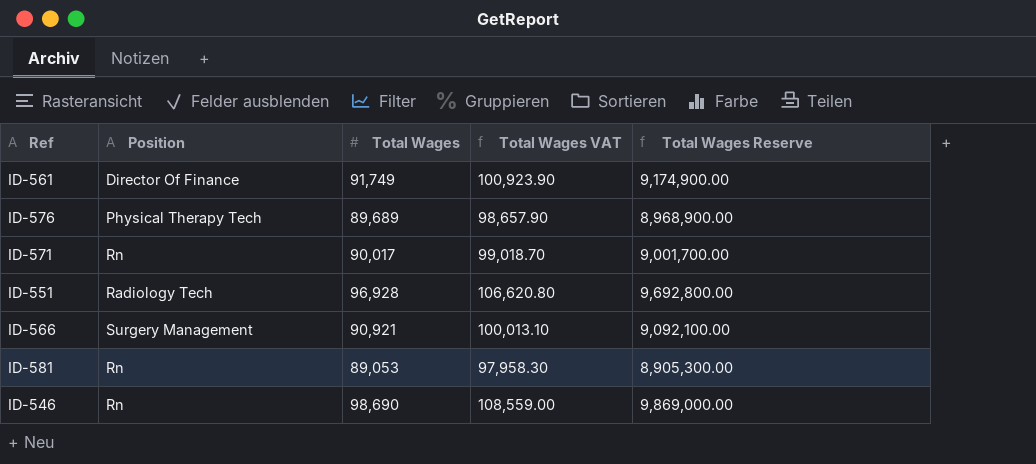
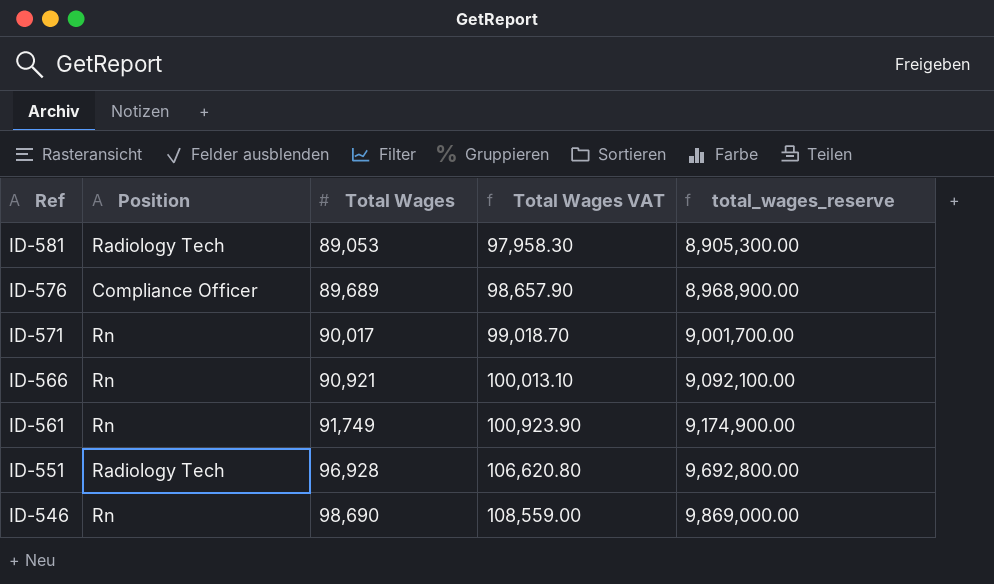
row order: none -> Ref descending
column name: Total Wages Reserve -> total_wages_reserve
ID-581 | Position: Rn -> Radiology Tech
ID-576 | Position: Physical Therapy Tech -> Compliance Officer
ID-566 | Position: Surgery Management -> Rn
ID-561 | Position: Director Of Finance -> Rn

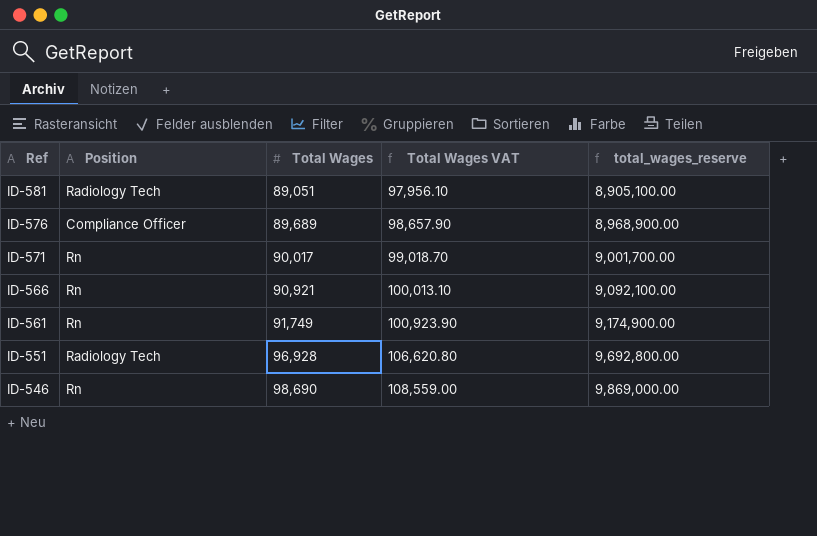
ID-581 | Total Wages: 89,053 -> 89,051
ID-581 | Total Wages VAT: 97,958.30 -> 97,956.10
ID-581 | total_wages_reserve: 8,905,300.00 -> 8,905,100.00

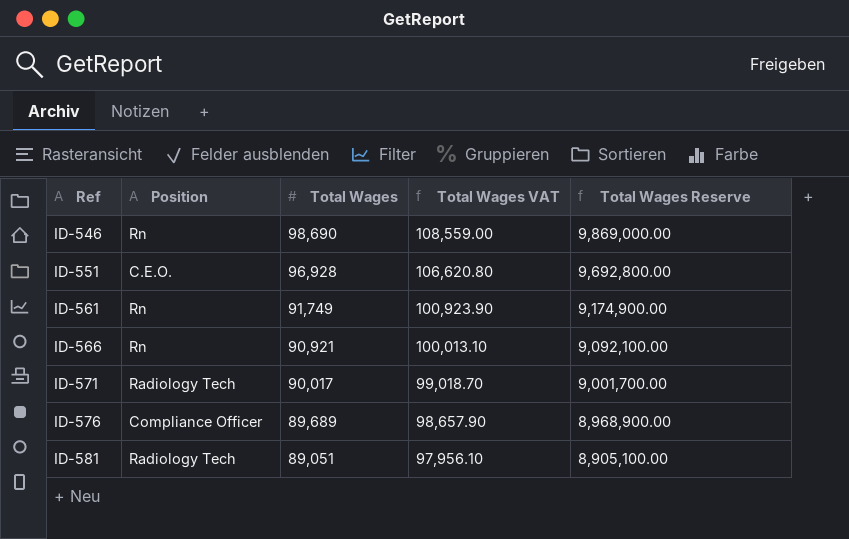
row order: Ref descending -> Ref ascending
column name: total_wages_reserve -> Total Wages Reserve
ID-551 | Position: Radiology Tech -> C.E.O.
ID-571 | Position: Rn -> Radiology Tech

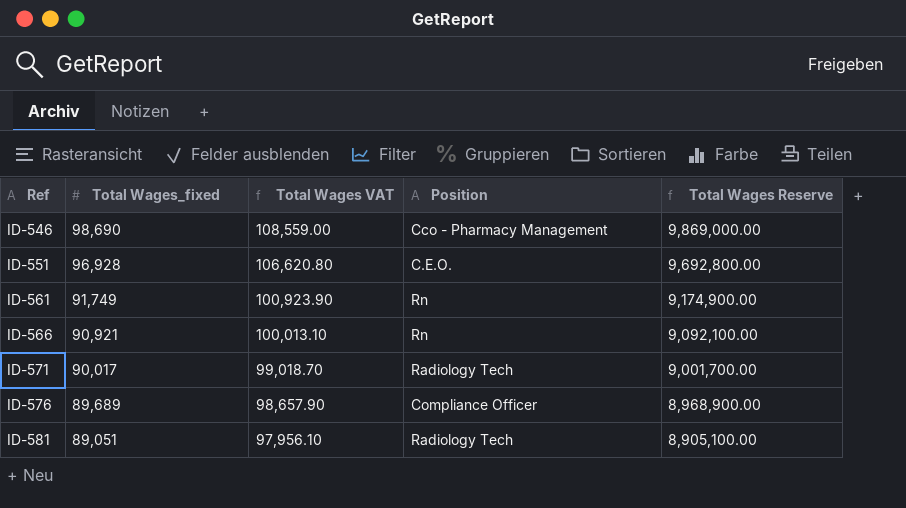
column name: Total Wages -> Total Wages_fixed
column Position | position: 2 -> 4
ID-546 | Position: Rn -> Cco - Pharmacy Management

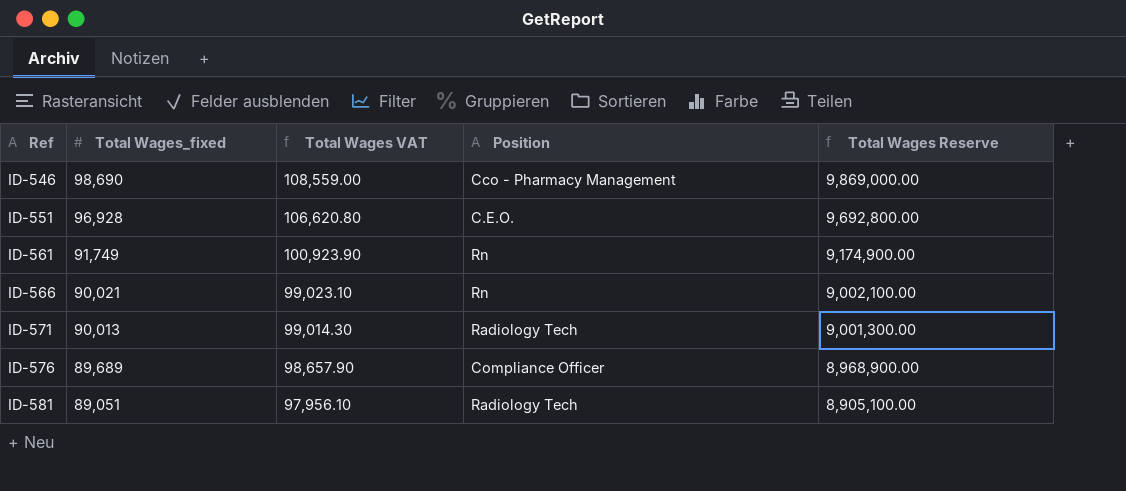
ID-566 | Total Wages_fixed: 90,921 -> 90,021
ID-566 | Total Wages VAT: 100,013.10 -> 99,023.10
ID-566 | Total Wages Reserve: 9,092,100.00 -> 9,002,100.00
ID-571 | Total Wages_fixed: 90,017 -> 90,013
ID-571 | Total Wages VAT: 99,018.70 -> 99,014.30
ID-571 | Total Wages Reserve: 9,001,700.00 -> 9,001,300.00

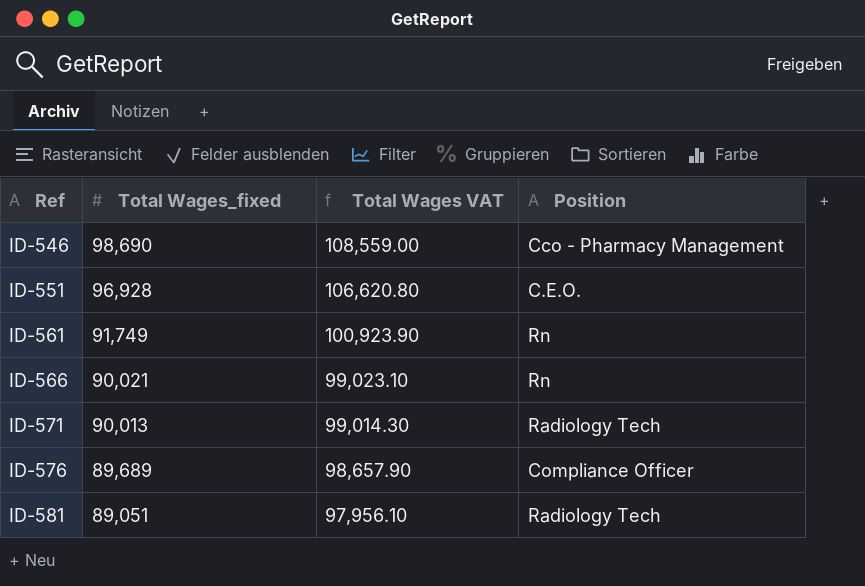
column Total Wages Reserve | formula: [Total Wages_fixed] * 100 -> none

